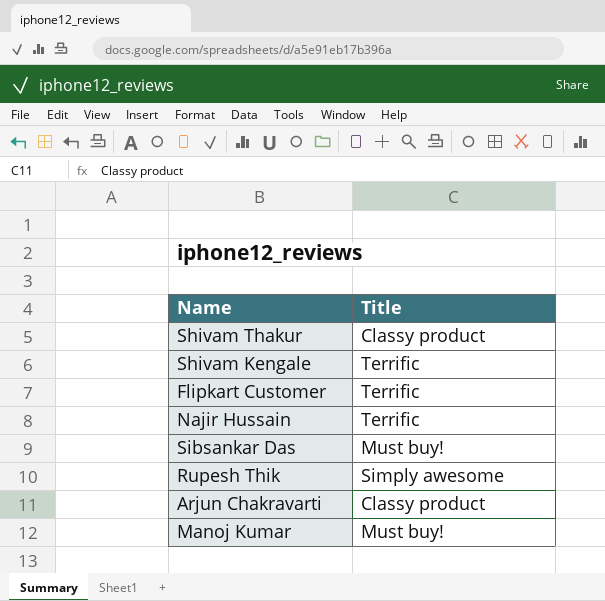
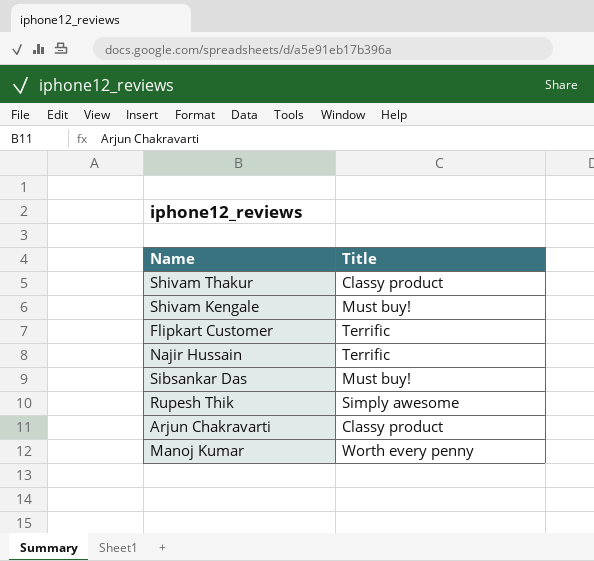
Shivam Kengale | Title: Terrific -> Must buy!
Manoj Kumar | Title: Must buy! -> Worth every penny

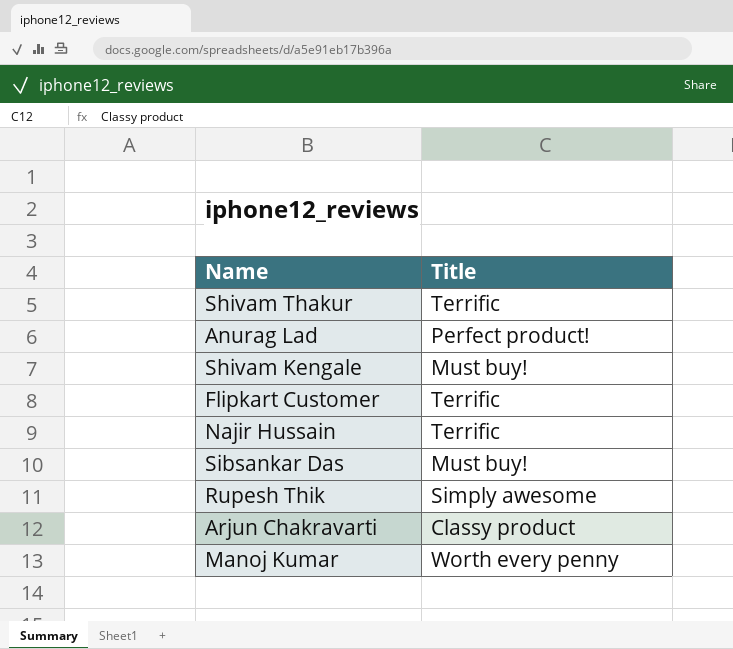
Shivam Thakur | Title: Classy product -> Terrific
row Anurag Lad: none -> Perfect product!

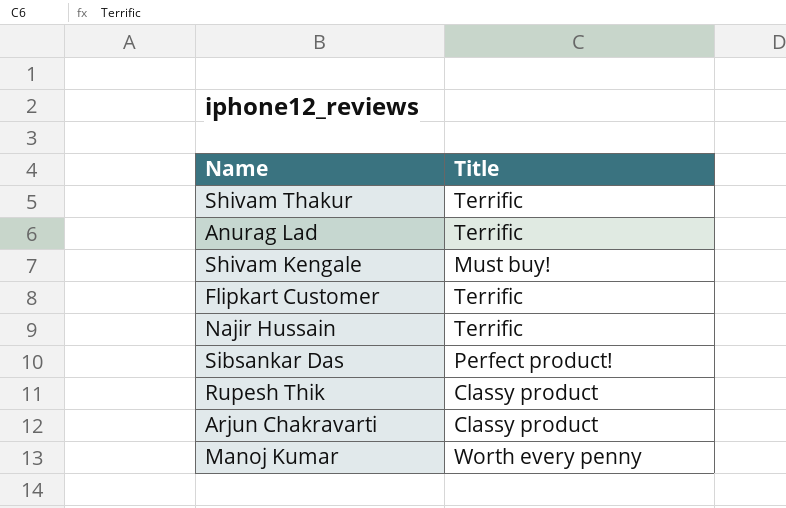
Anurag Lad | Title: Perfect product! -> Terrific
Sibsankar Das | Title: Must buy! -> Perfect product!
Rupesh Thik | Title: Simply awesome -> Classy product

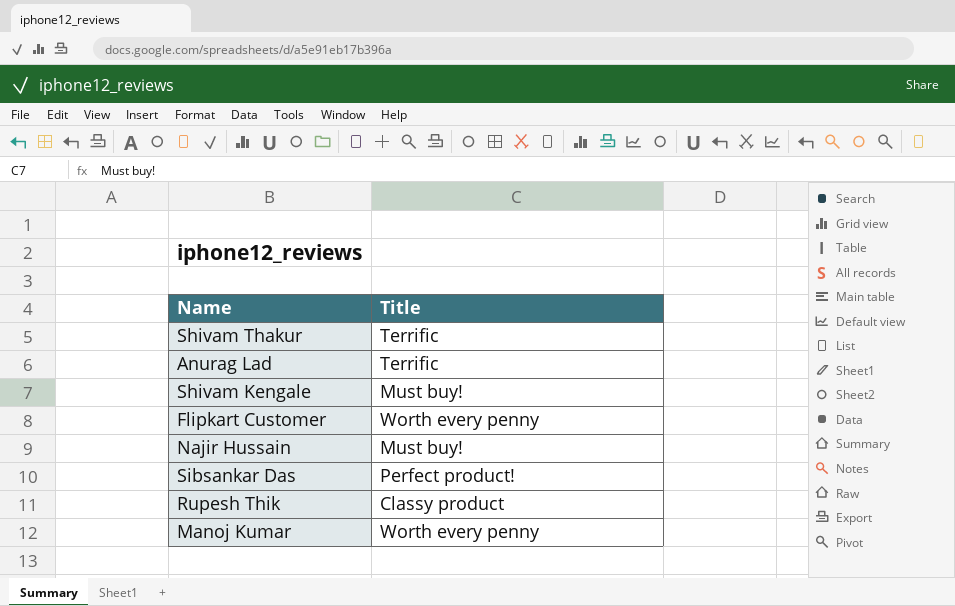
row Arjun Chakravarti: Classy product -> none
Flipkart Customer | Title: Terrific -> Worth every penny
Najir Hussain | Title: Terrific -> Must buy!

